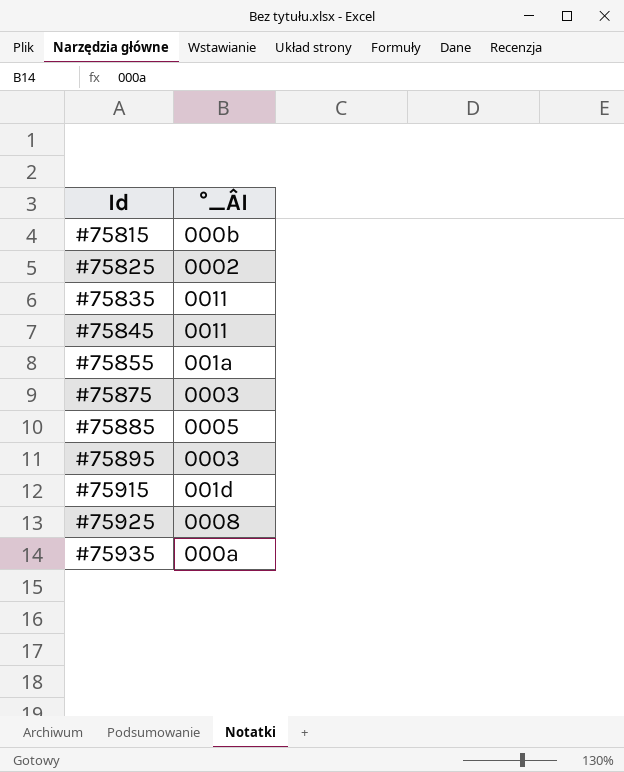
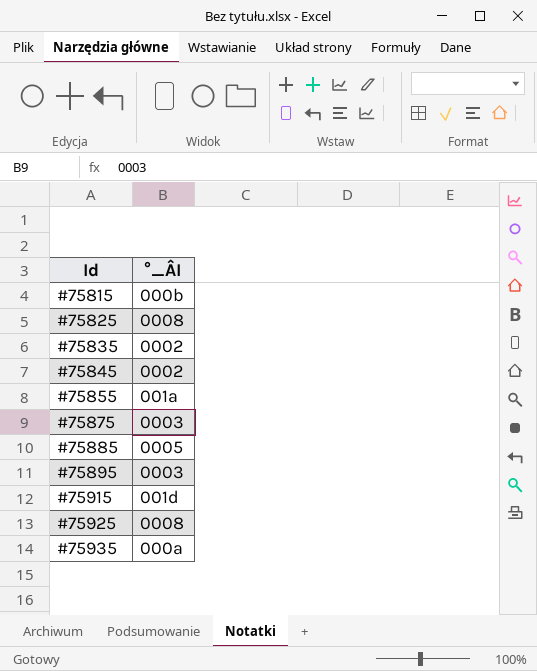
#75825 | °_ÂI: 0002 -> 0008
#75835 | °_ÂI: 0011 -> 0002
#75845 | °_ÂI: 0011 -> 0002

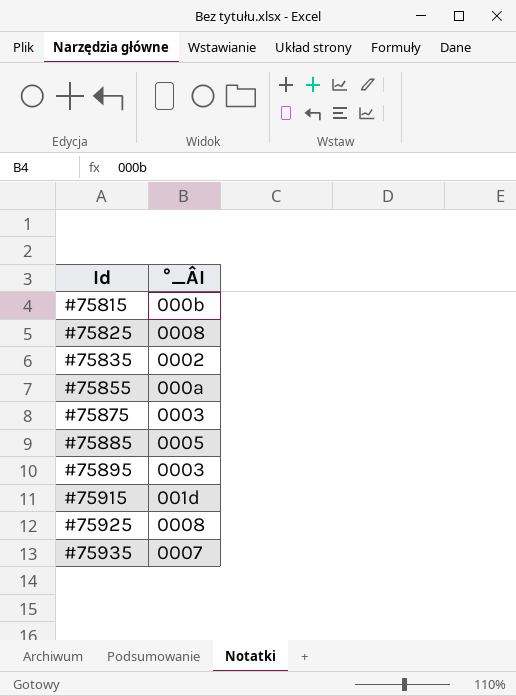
row #75845: 0002 -> none
#75855 | °_ÂI: 001a -> 000a
#75935 | °_ÂI: 000a -> 0007

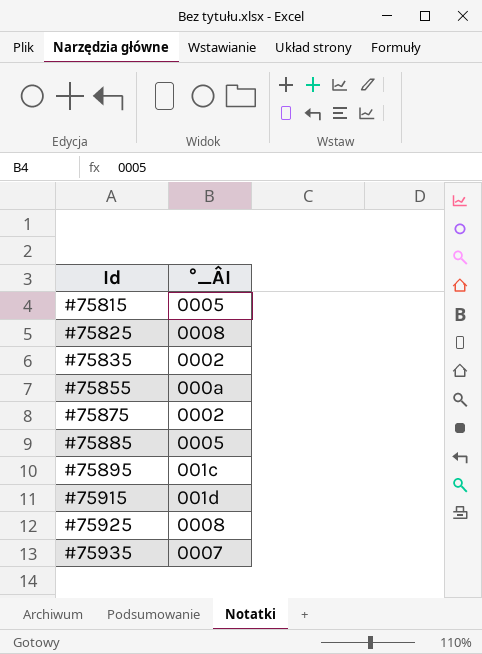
#75815 | °_ÂI: 000b -> 0005
#75875 | °_ÂI: 0003 -> 0002
#75895 | °_ÂI: 0003 -> 001c

